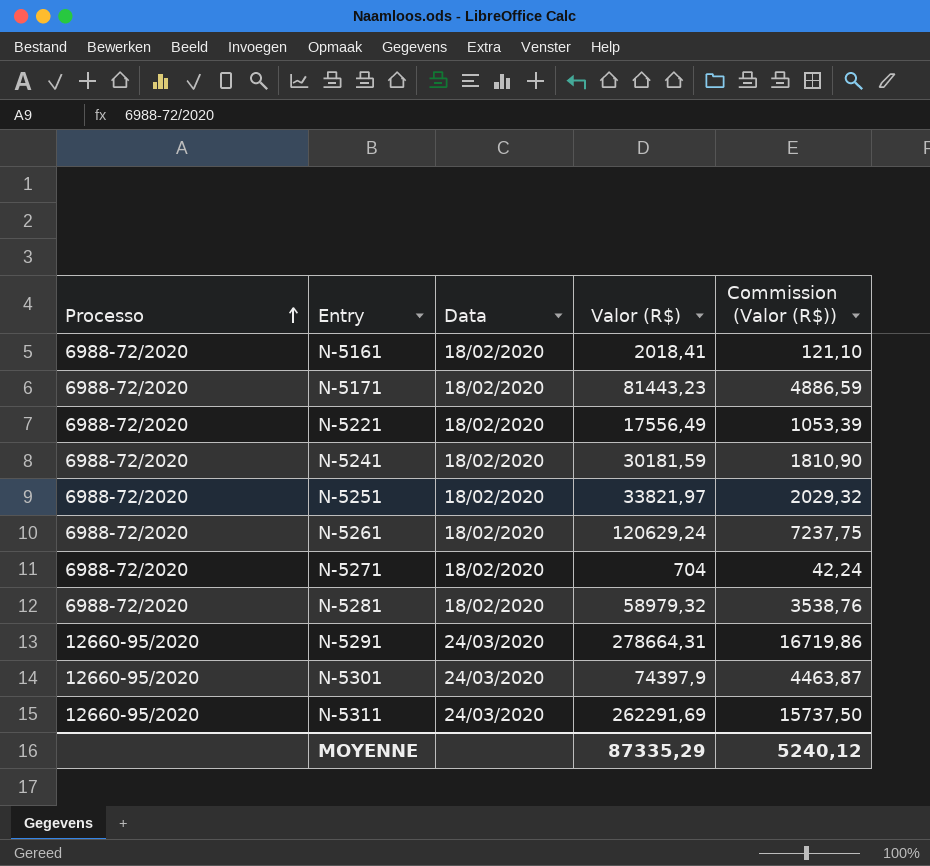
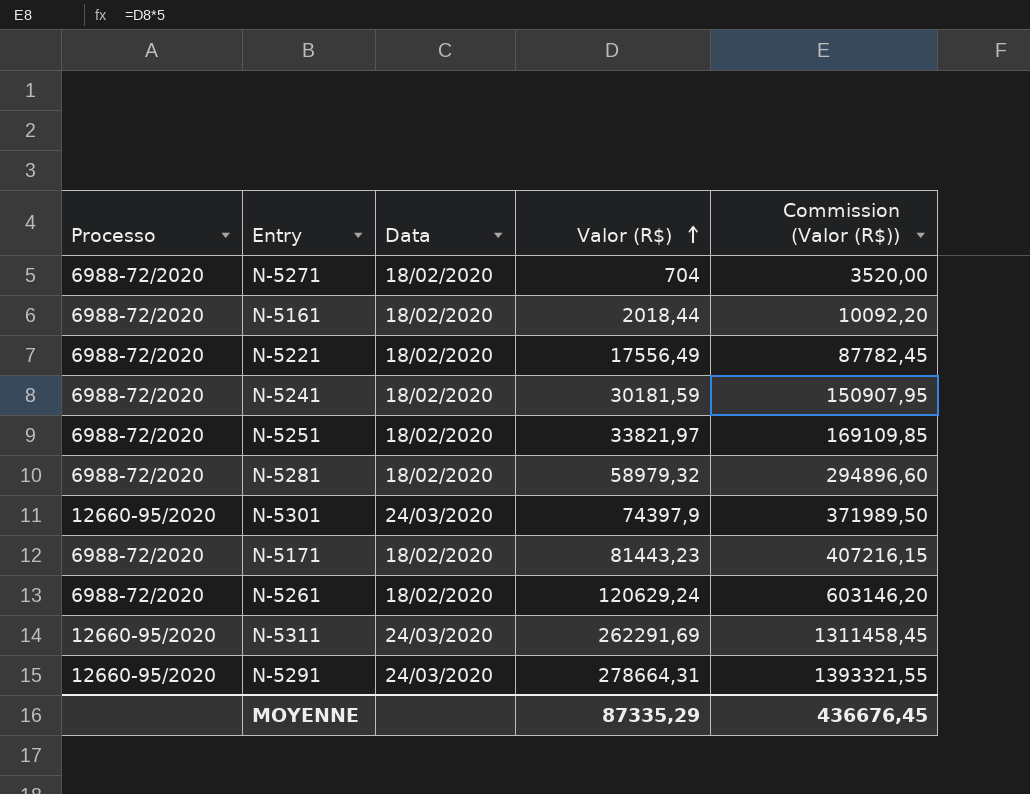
row order: Processo ascending -> Valor (R$) ascending
column Commission (Valor (R$)) | formula: [Valor (R$)] * 0,06 -> [Valor (R$)] * 5
N-5161 | Valor (R$): 2018,41 -> 2018,44
MOYENNE | Commission (Valor (R$)): 5240,12 -> 436676,45

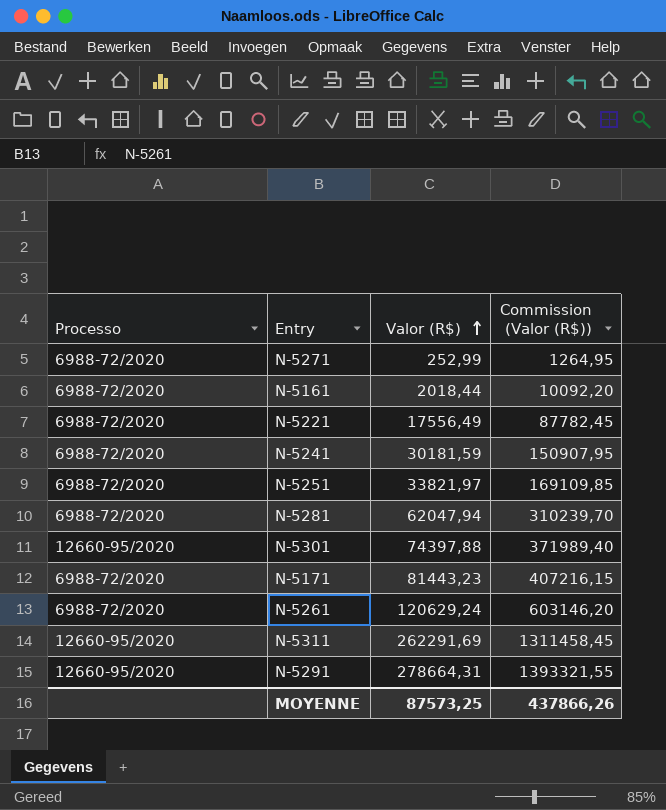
column Data | position: 3 -> none
N-5271 | Valor (R$): 704 -> 252,99
N-5271 | Commission (Valor (R$)): 3520,00 -> 1264,95
N-5281 | Valor (R$): 58979,32 -> 62047,94
N-5281 | Commission (Valor (R$)): 294896,60 -> 310239,70
N-5301 | Valor (R$): 74397,9 -> 74397,88
N-5301 | Commission (Valor (R$)): 371989,50 -> 371989,40
MOYENNE | Valor (R$): 87335,29 -> 87573,25
MOYENNE | Commission (Valor (R$)): 436676,45 -> 437866,26

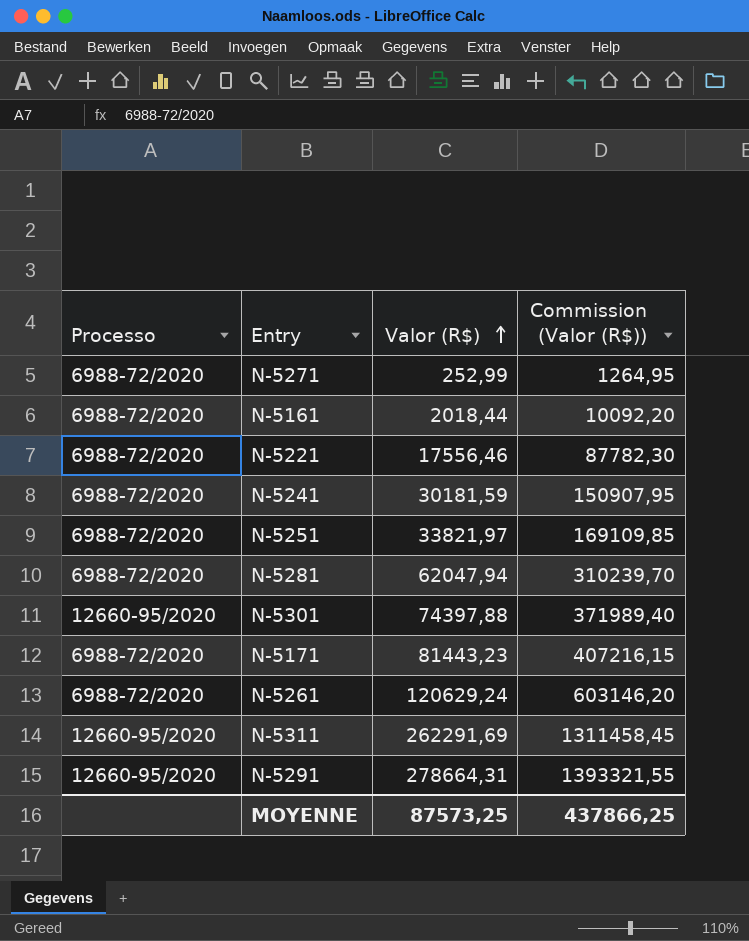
N-5221 | Valor (R$): 17556,49 -> 17556,46
N-5221 | Commission (Valor (R$)): 87782,45 -> 87782,30
MOYENNE | Commission (Valor (R$)): 437866,26 -> 437866,25

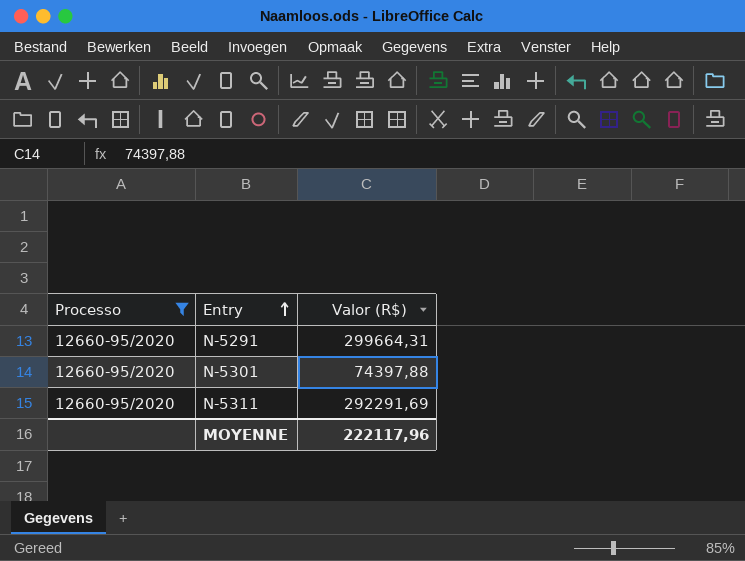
filter: none -> Processo = 12660-95/2020
row order: Valor (R$) ascending -> Entry ascending
column Commission (Valor (R$)) | formula: [Valor (R$)] * 5 -> none
N-5291 | Valor (R$): 278664,31 -> 299664,31
N-5311 | Valor (R$): 262291,69 -> 292291,69
MOYENNE | Valor (R$): 87573,25 -> 222117,96

